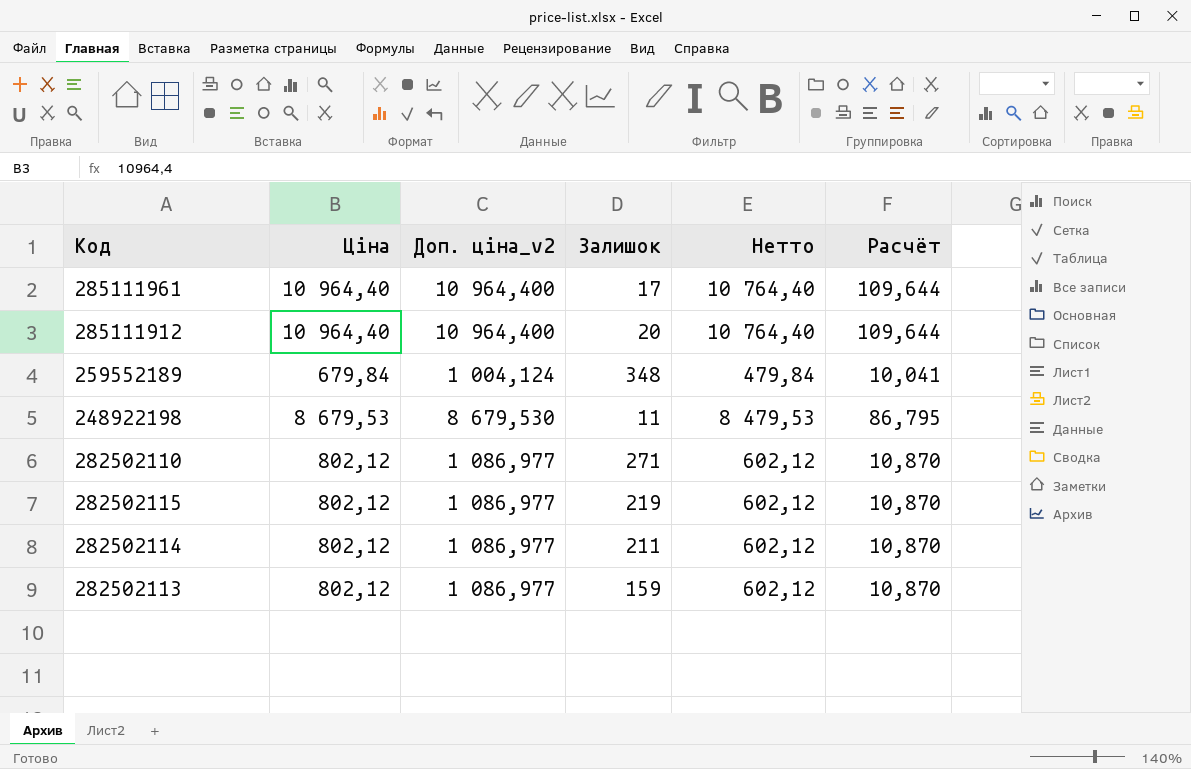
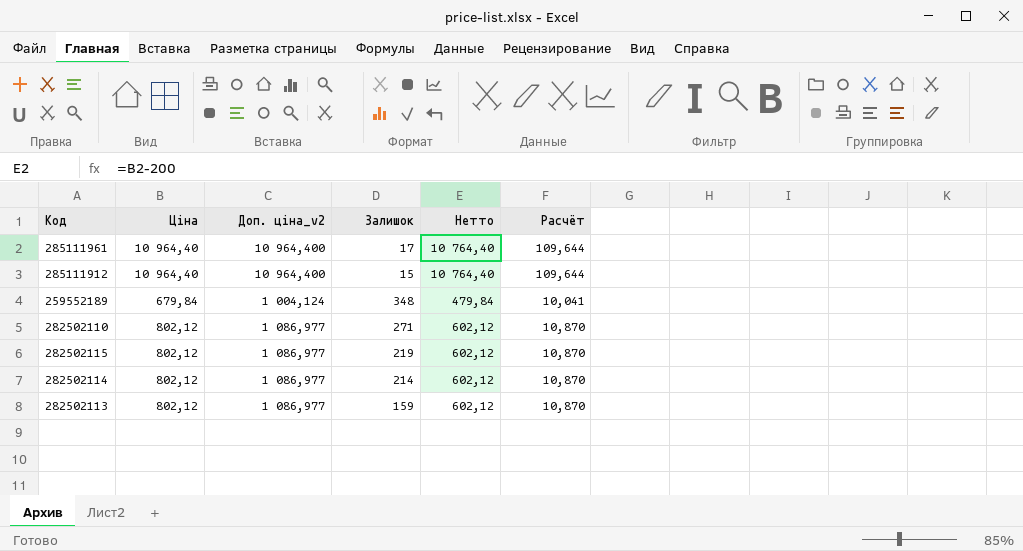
row 248922198: 8 679,53 | 8 679,530 | 11 | 8 479,53 | 86,795 -> none
285111912 | Залишок: 20 -> 15
282502114 | Залишок: 211 -> 214

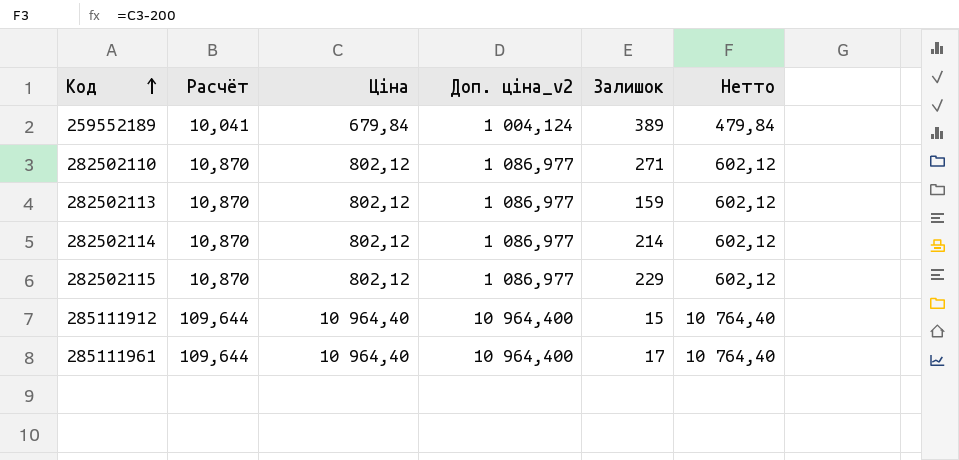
row order: none -> Код ascending
column Расчёт | position: 6 -> 2
259552189 | Залишок: 348 -> 389
282502115 | Залишок: 219 -> 229

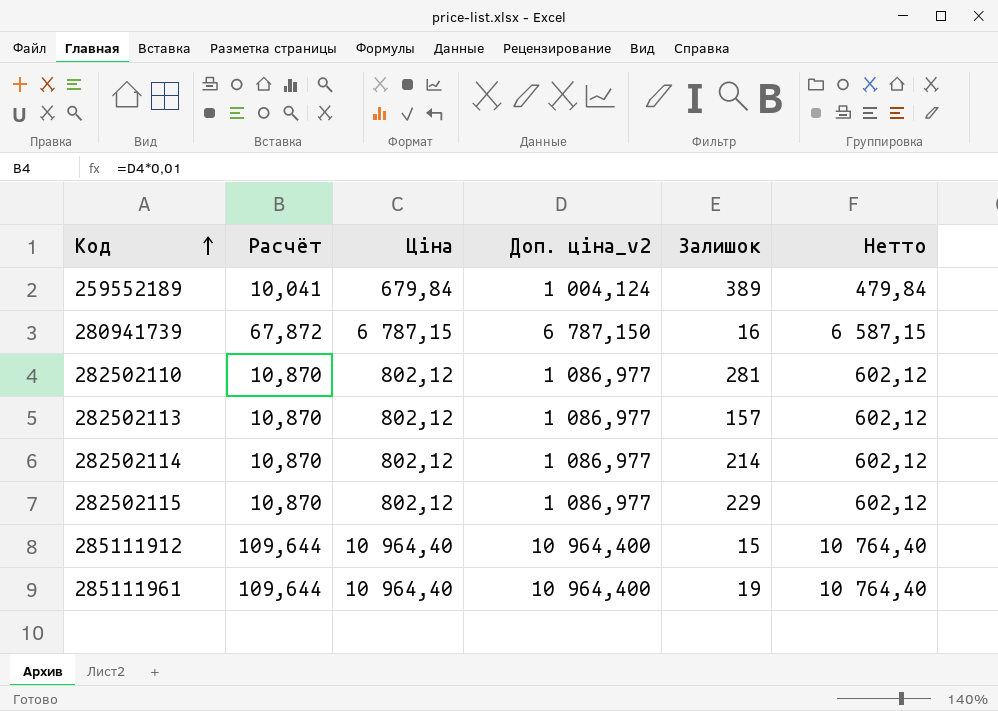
row 280941739: none -> 67,872 | 6 787,15 | 6 787,150 | 16 | 6 587,15
282502110 | Залишок: 271 -> 281
282502113 | Залишок: 159 -> 157
285111961 | Залишок: 17 -> 19

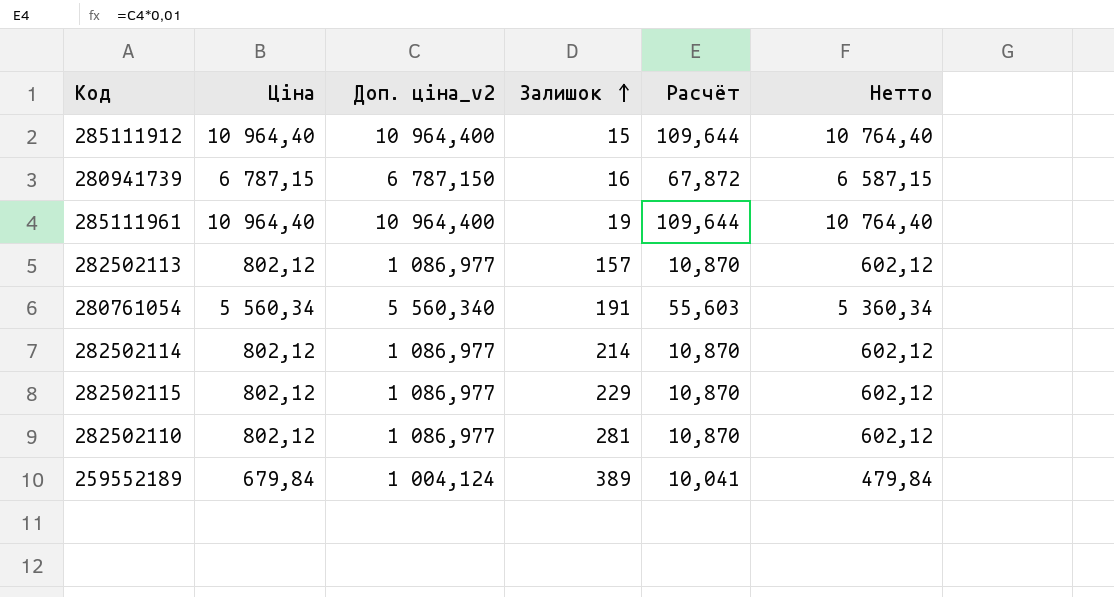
row order: Код ascending -> Залишок ascending
column Расчёт | position: 2 -> 5
row 280761054: none -> 5 560,34 | 5 560,340 | 191 | 55,603 | 5 360,34

